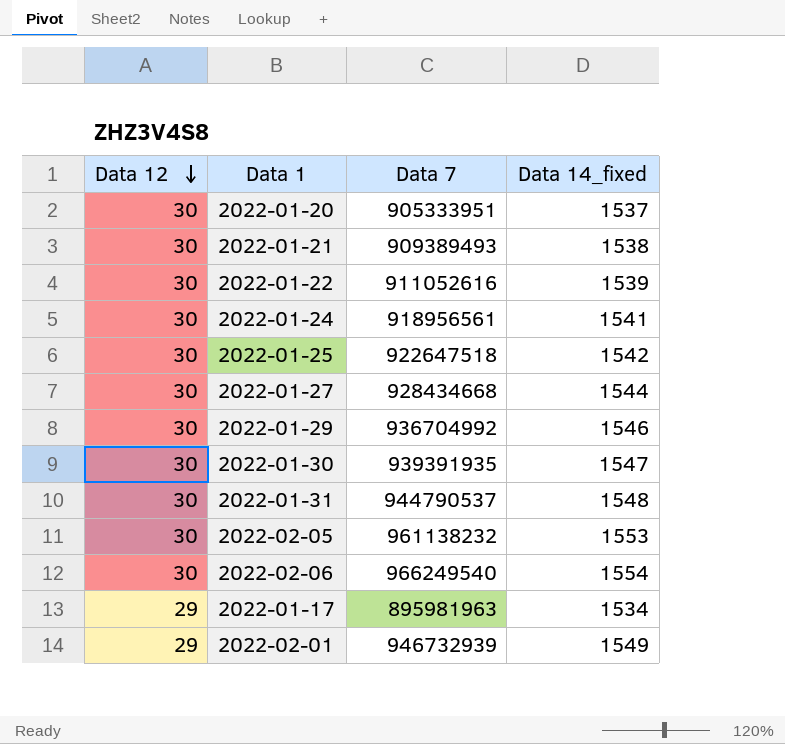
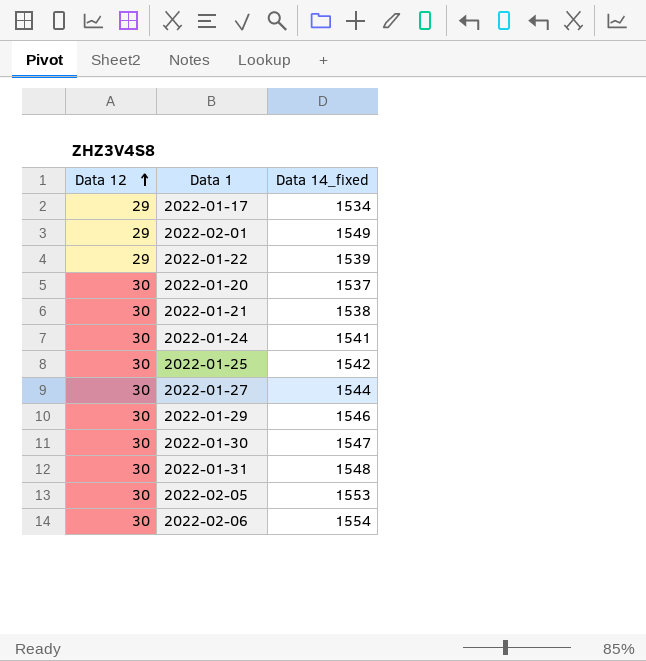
row order: Data 12 descending -> Data 12 ascending
column Data 7 | position: 3 -> none
2022-01-22 | Data 12: 30 -> 29

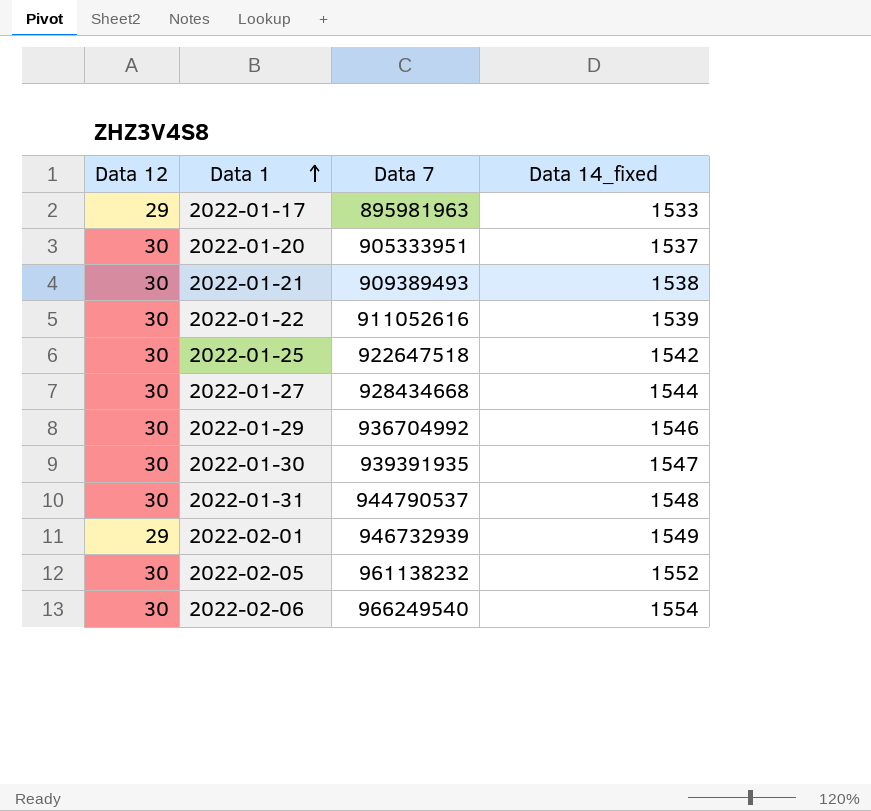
row order: Data 12 ascending -> Data 1 ascending
column Data 7 | position: none -> 3
row 2022-01-24: 30 | 1541 -> none
2022-01-17 | Data 14_fixed: 1534 -> 1533
2022-01-22 | Data 12: 29 -> 30
2022-02-05 | Data 14_fixed: 1553 -> 1552

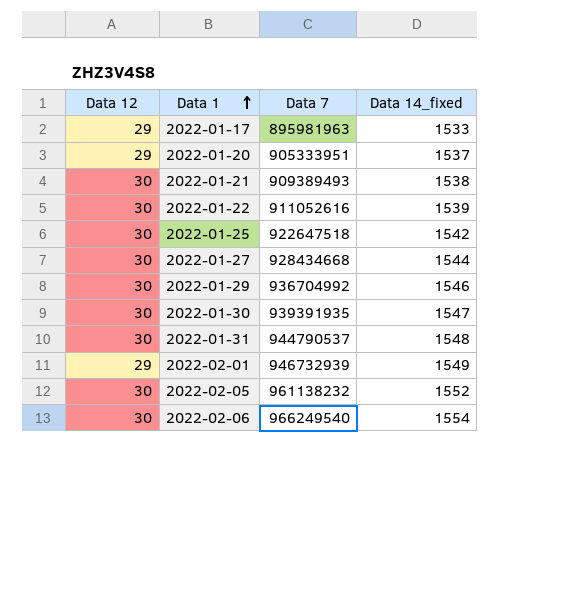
2022-01-20 | Data 12: 30 -> 29

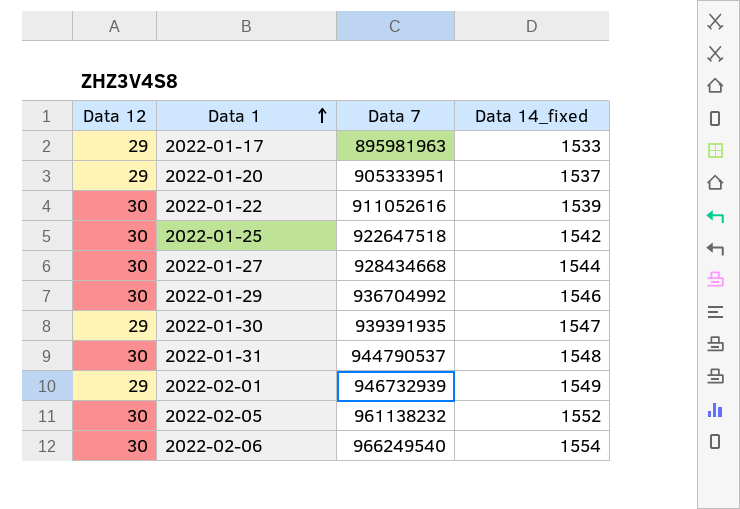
row 2022-01-21: 30 | 909389493 | 1538 -> none
2022-01-30 | Data 12: 30 -> 29

